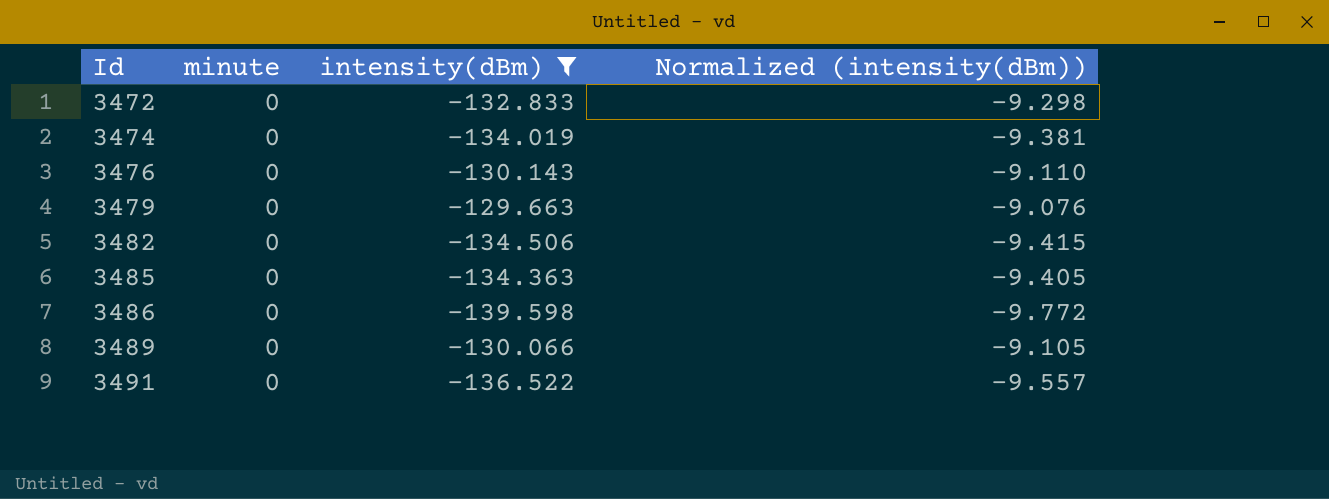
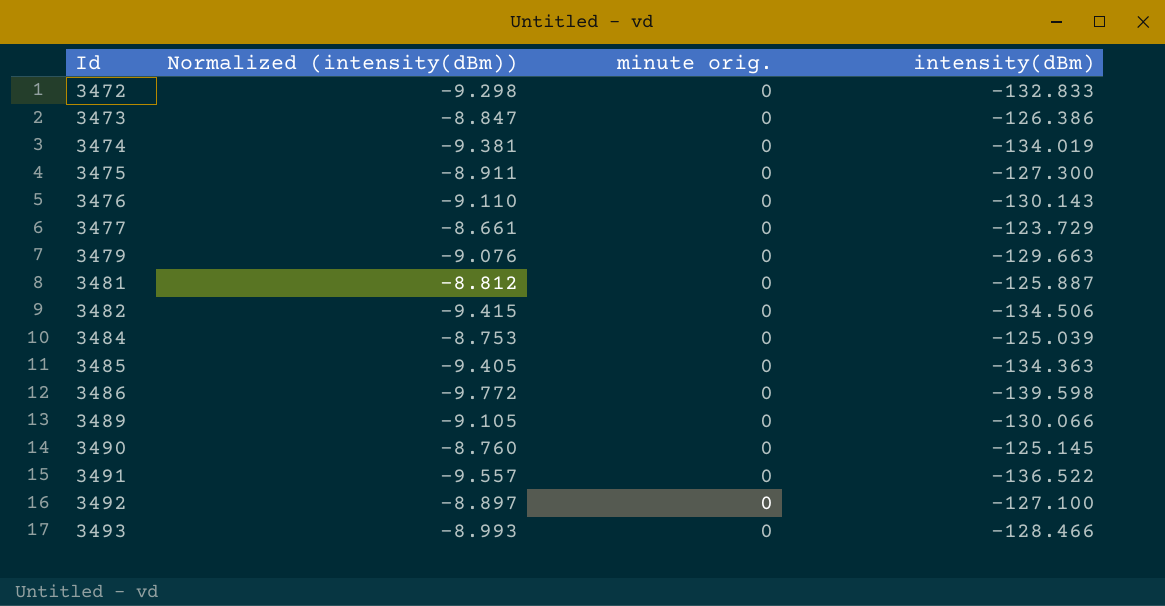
filter: intensity(dBm) <= -129.663 -> none
column Normalized (intensity(dBm)) | position: 4 -> 2
column name: minute -> minute orig.

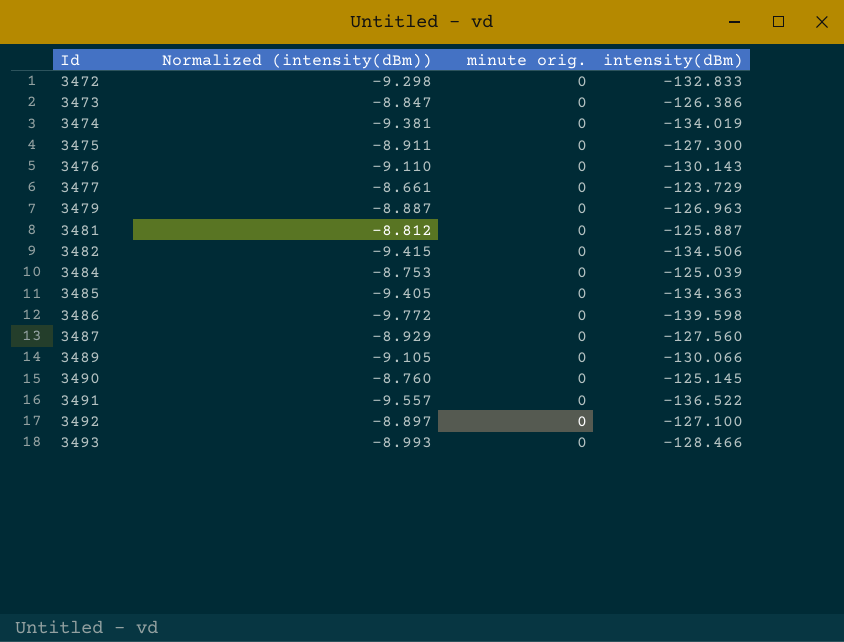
3479 | Normalized (intensity(dBm)): -9.076 -> -8.887
3479 | intensity(dBm): -129.663 -> -126.963
row 3487: none -> -8.929 | 0 | -127.560

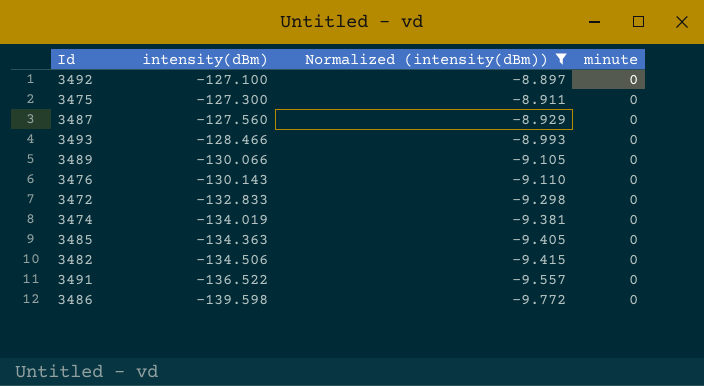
filter: none -> Normalized (intensity(dBm)) <= -8.897
row order: Id ascending -> intensity(dBm) descending
column intensity(dBm) | position: 4 -> 2
column name: minute orig. -> minute

